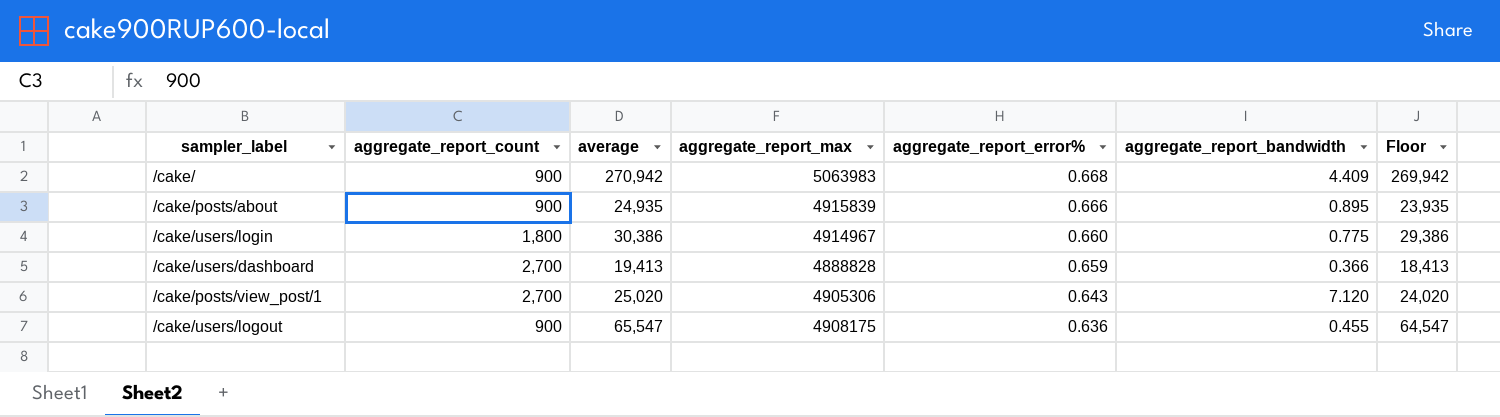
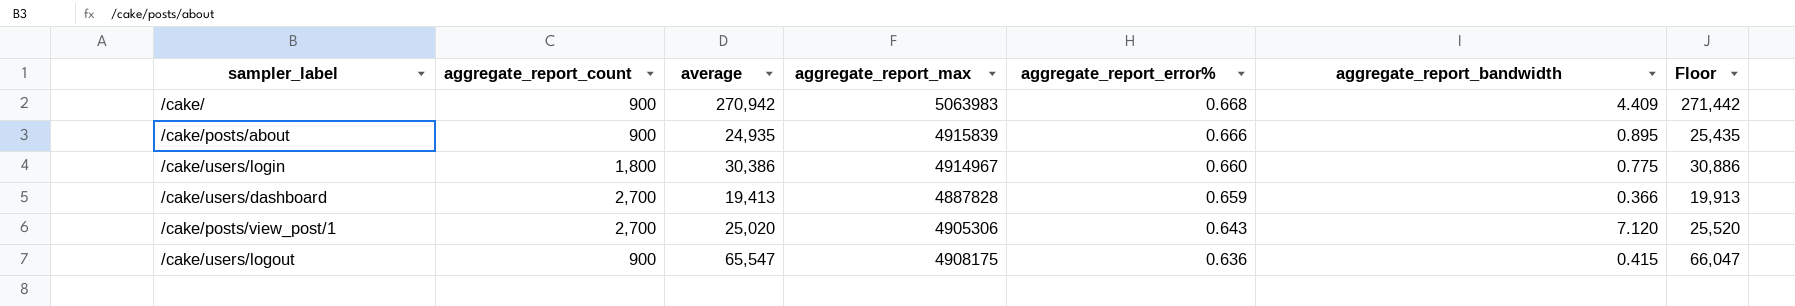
column Floor | formula: [average] - 1000 -> [average] + 500
/cake/users/dashboard | aggregate_report_max: 4888828 -> 4887828
/cake/users/logout | aggregate_report_bandwidth: 0.455 -> 0.415

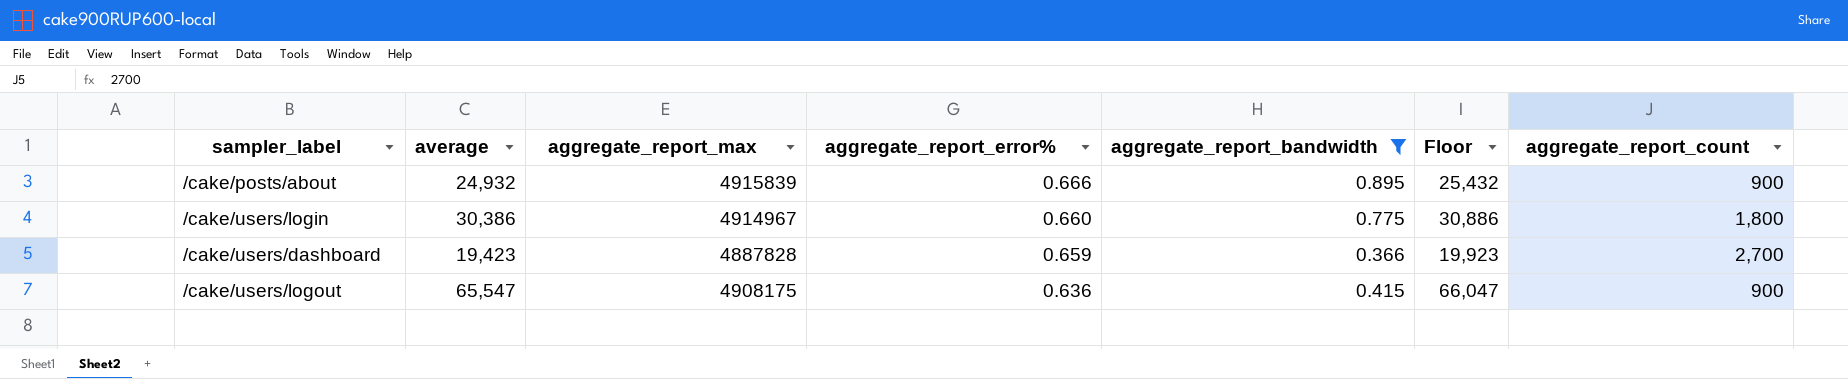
filter: none -> aggregate_report_bandwidth <= 0.895
column aggregate_report_count | position: 2 -> 7
/cake/posts/about | average: 24,935 -> 24,932
/cake/posts/about | Floor: 25,435 -> 25,432
/cake/users/dashboard | average: 19,413 -> 19,423
/cake/users/dashboard | Floor: 19,913 -> 19,923

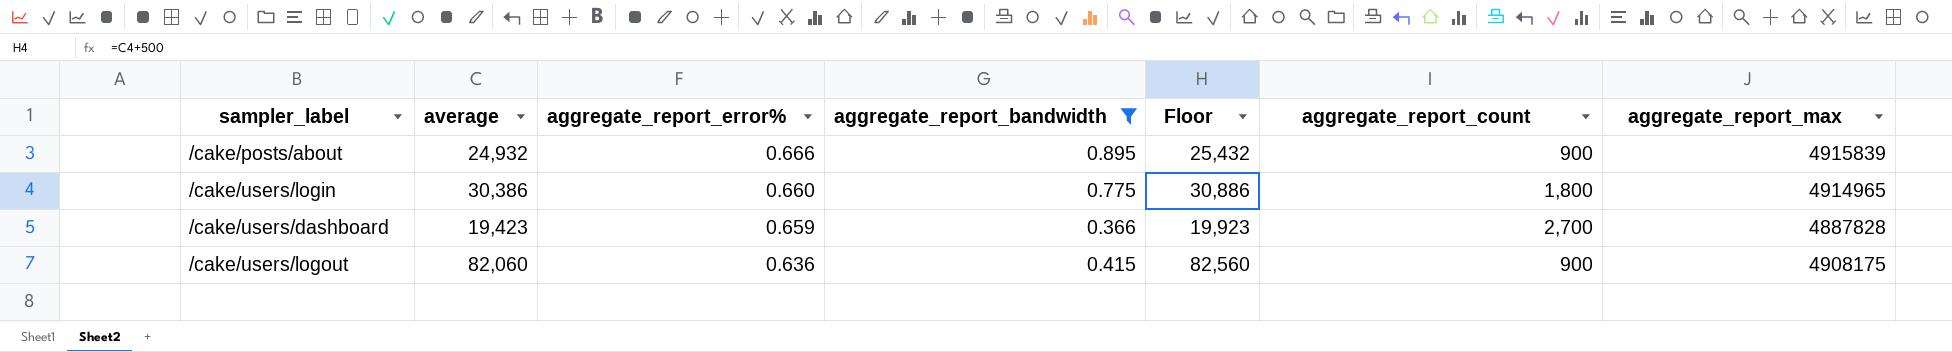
column aggregate_report_max | position: 3 -> 7
/cake/users/login | aggregate_report_max: 4914967 -> 4914965
/cake/users/logout | average: 65,547 -> 82,060
/cake/users/logout | Floor: 66,047 -> 82,560

